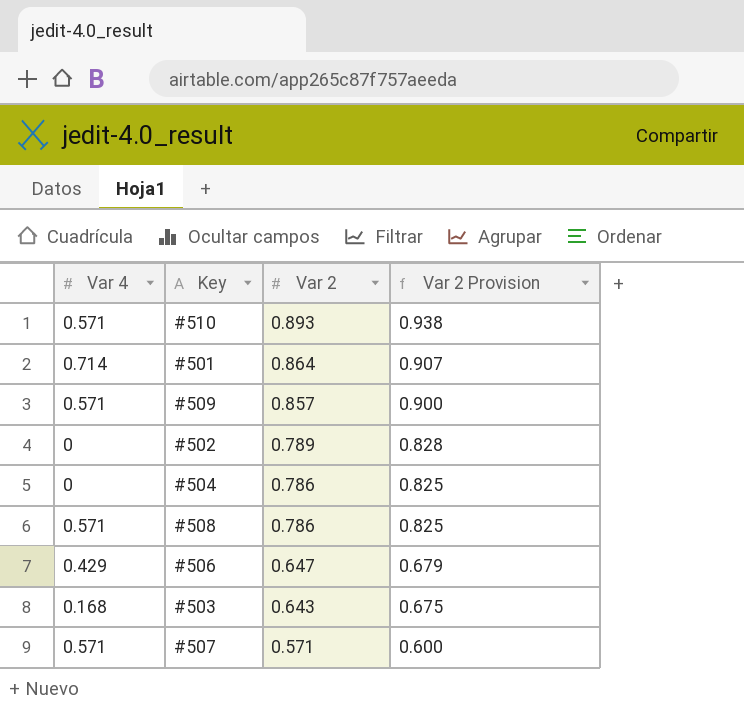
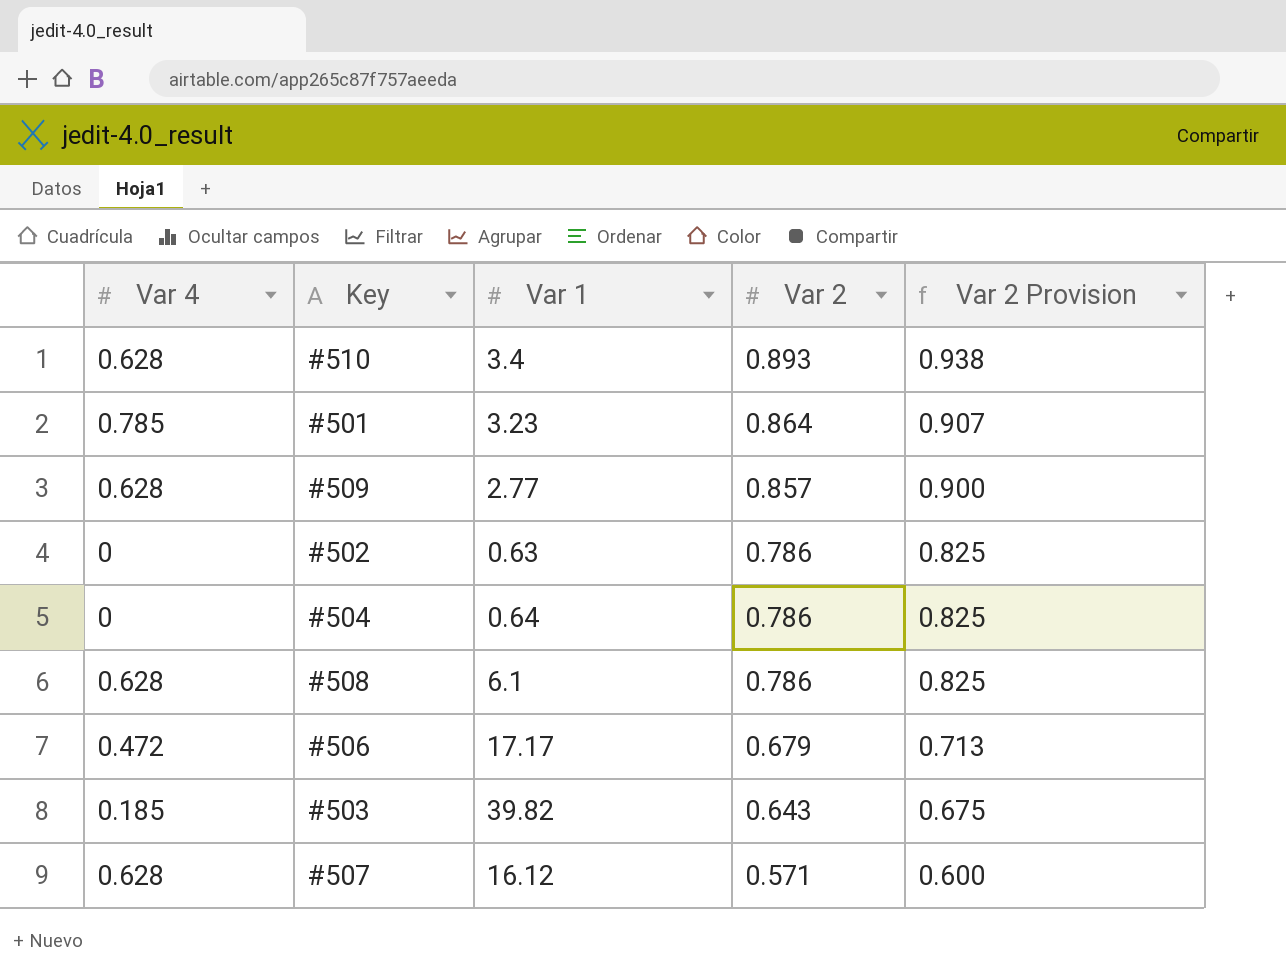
column Var 1 | position: none -> 3
#510 | Var 4: 0.571 -> 0.628
#501 | Var 4: 0.714 -> 0.785
#509 | Var 4: 0.571 -> 0.628
#502 | Var 2: 0.789 -> 0.786
#502 | Var 2 Provision: 0.828 -> 0.825
#508 | Var 4: 0.571 -> 0.628
#506 | Var 4: 0.429 -> 0.472
#506 | Var 2: 0.647 -> 0.679
#506 | Var 2 Provision: 0.679 -> 0.713
#503 | Var 4: 0.168 -> 0.185
#507 | Var 4: 0.571 -> 0.628

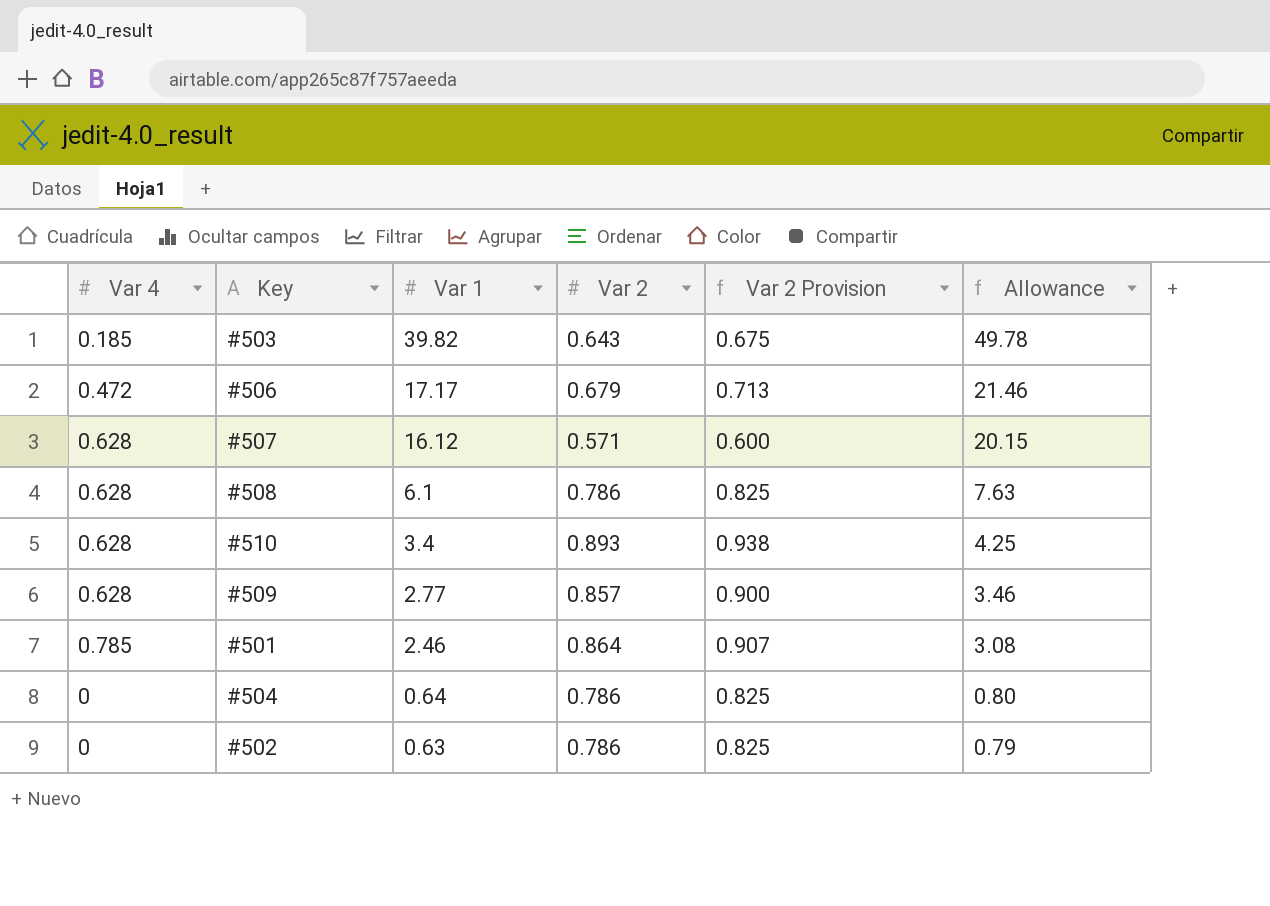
row order: Var 2 descending -> Var 1 descending
column Allowance | formula: none -> [Var 1] * 1.25
#501 | Var 1: 3.23 -> 2.46

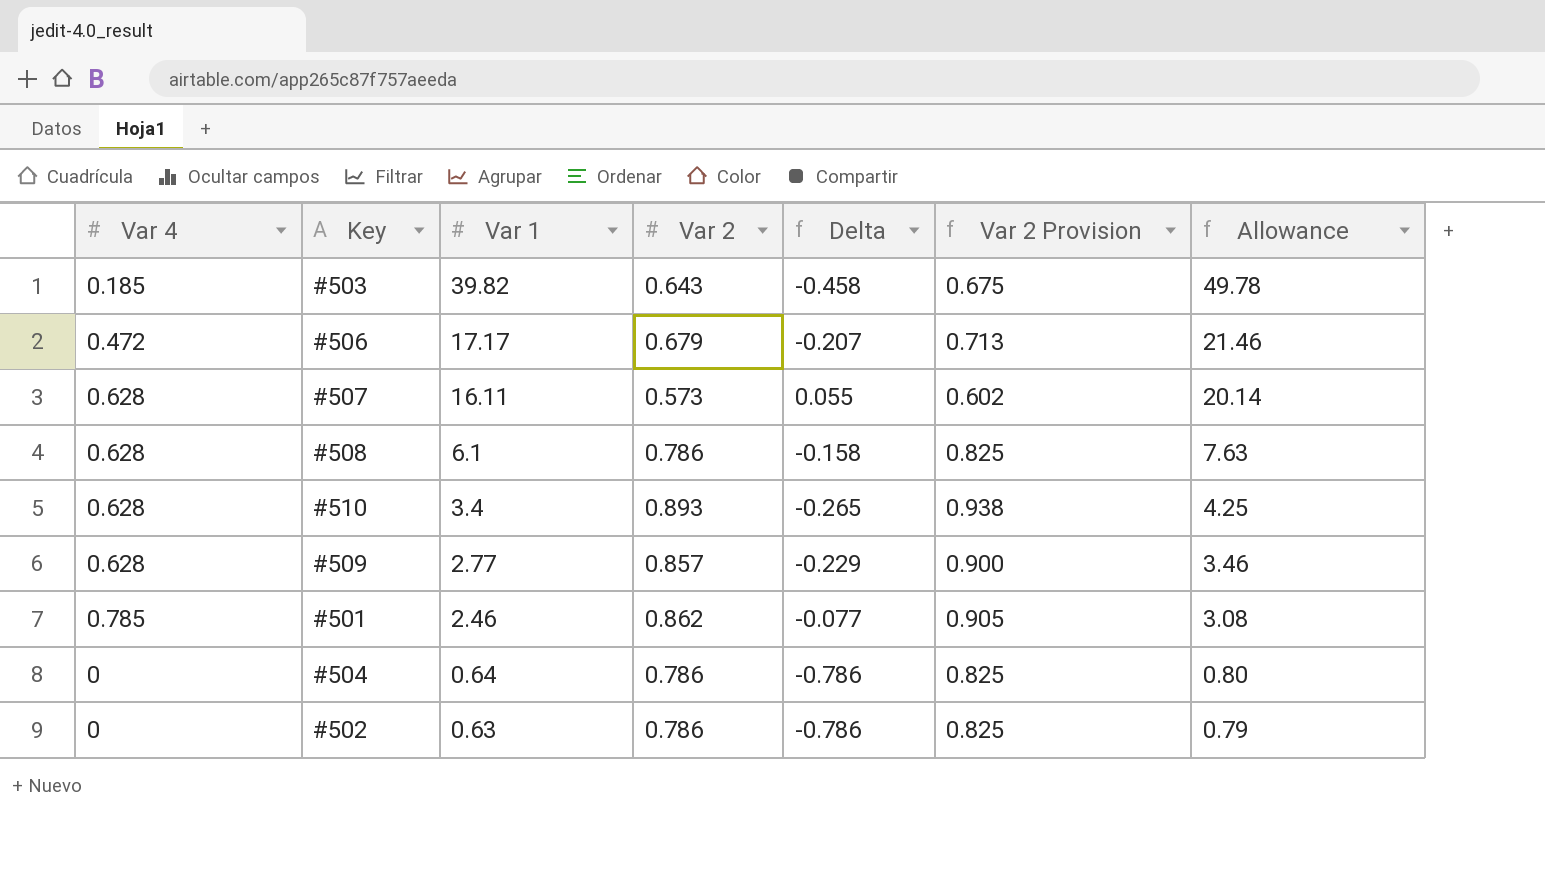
column Delta | formula: none -> [Var 4] - [Var 2]
#507 | Var 1: 16.12 -> 16.11
#507 | Var 2: 0.571 -> 0.573
#507 | Var 2 Provision: 0.600 -> 0.602
#507 | Allowance: 20.15 -> 20.14
#501 | Var 2: 0.864 -> 0.862
#501 | Var 2 Provision: 0.907 -> 0.905

